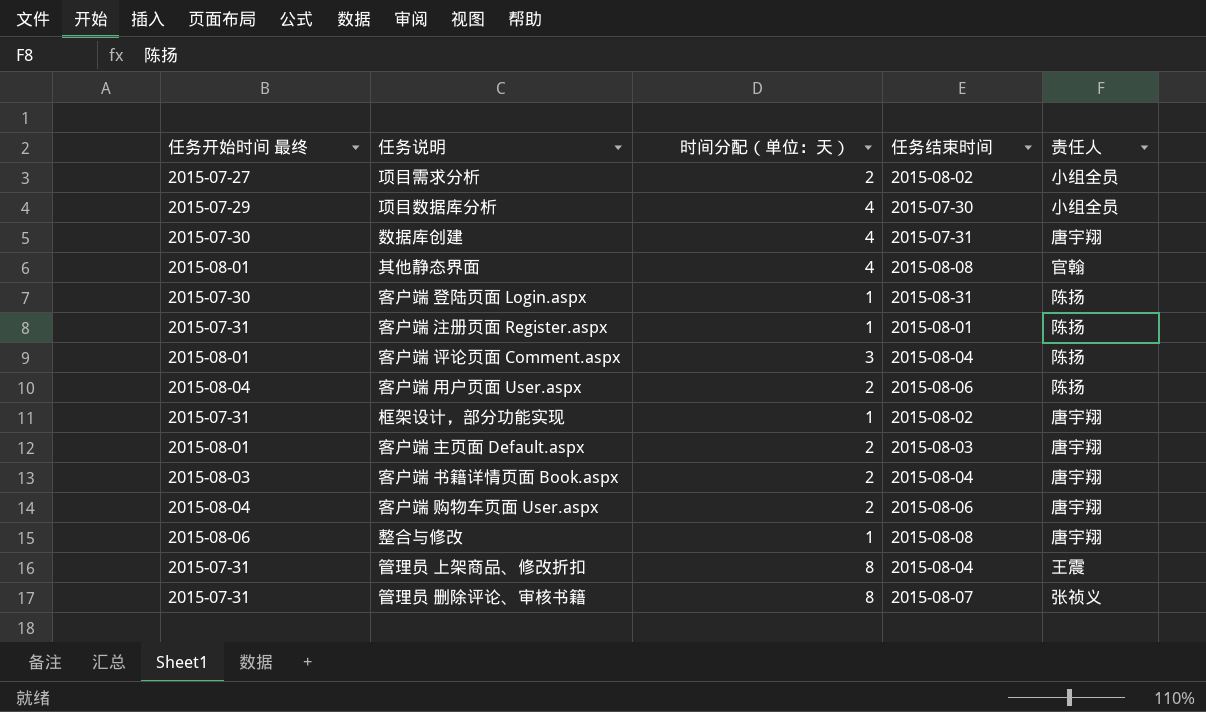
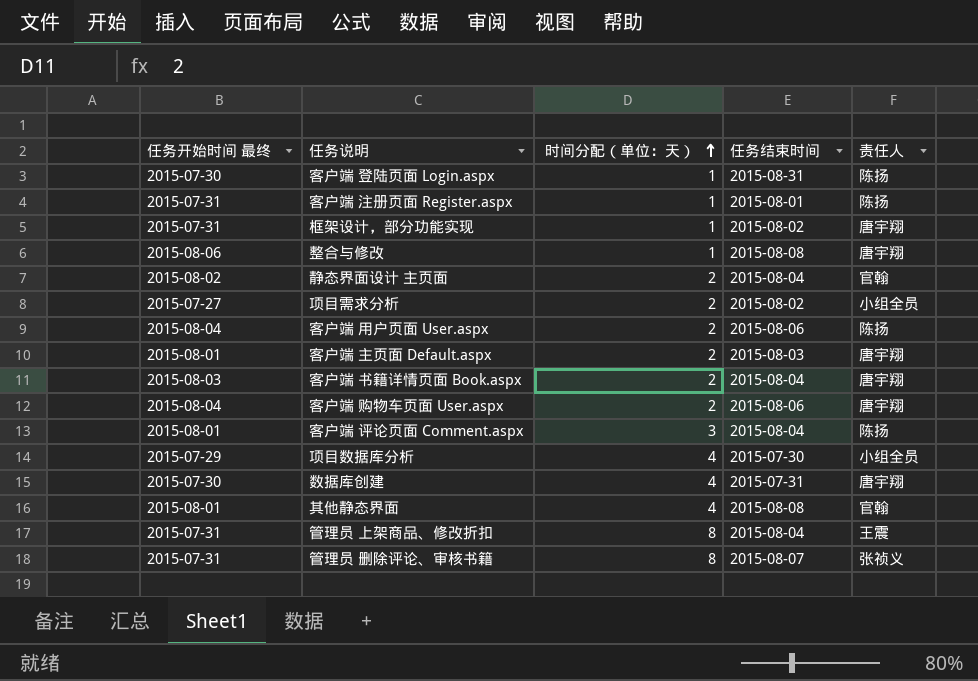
row order: none -> 时间分配（单位：天） ascending
row 静态界面设计 主页面: none -> 2015-08-02 | 2 | 2015-08-04 | 官翰

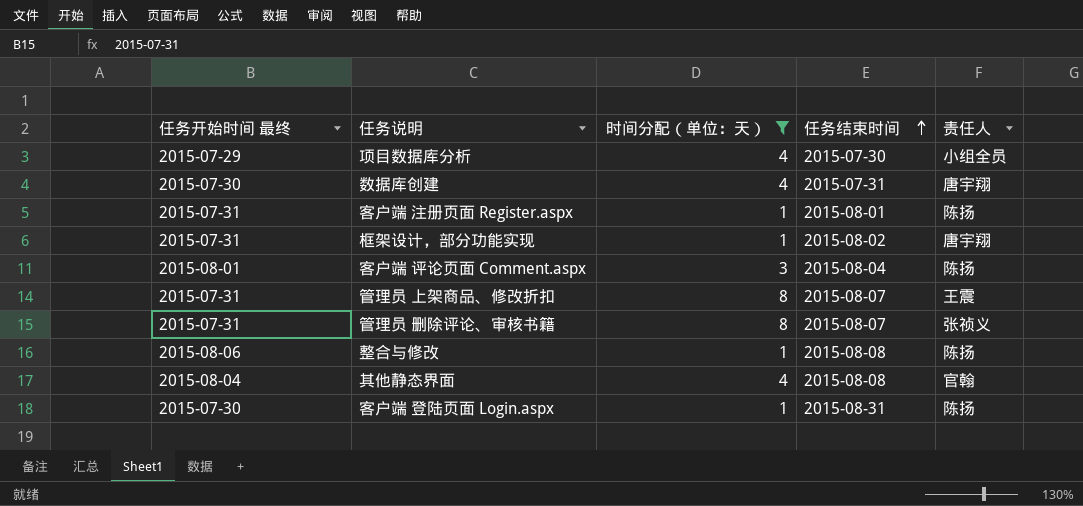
filter: none -> 时间分配（单位：天） != 2
row order: 时间分配（单位：天） ascending -> 任务结束时间 ascending
管理员 上架商品、修改折扣 | 任务结束时间: 2015-08-04 -> 2015-08-07
整合与修改 | 责任人: 唐宇翔 -> 陈扬
其他静态界面 | 任务开始时间 最终: 2015-08-01 -> 2015-08-04

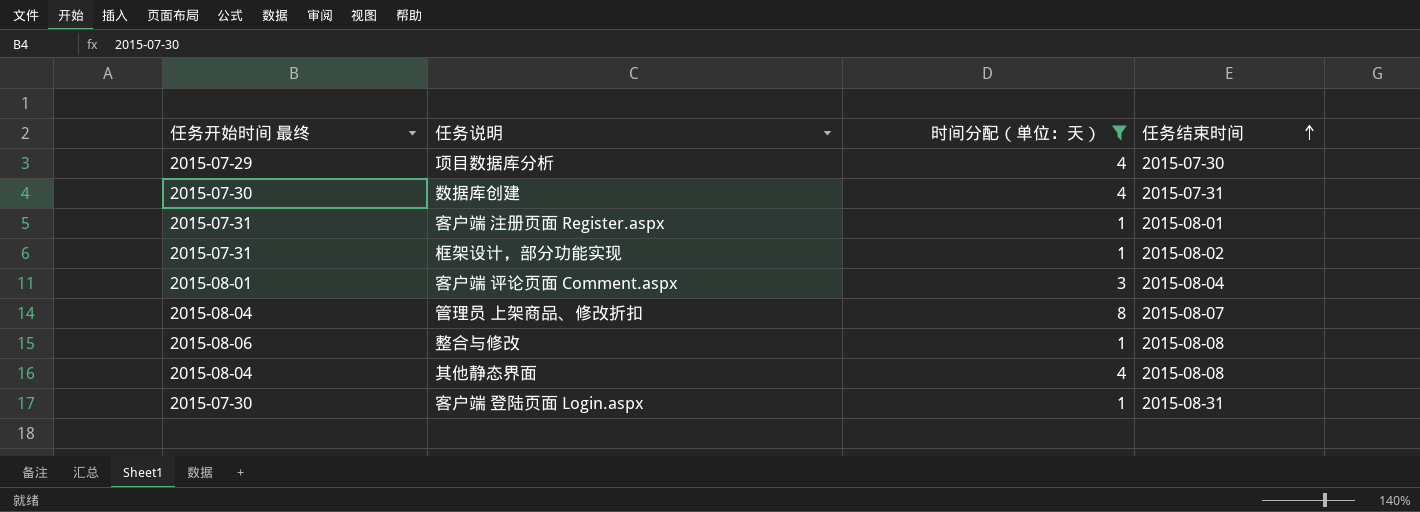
column 责任人 | position: 5 -> none
row 管理员 删除评论、审核书籍: 2015-07-31 | 8 | 2015-08-07 | 张祯义 -> none
管理员 上架商品、修改折扣 | 任务开始时间 最终: 2015-07-31 -> 2015-08-04

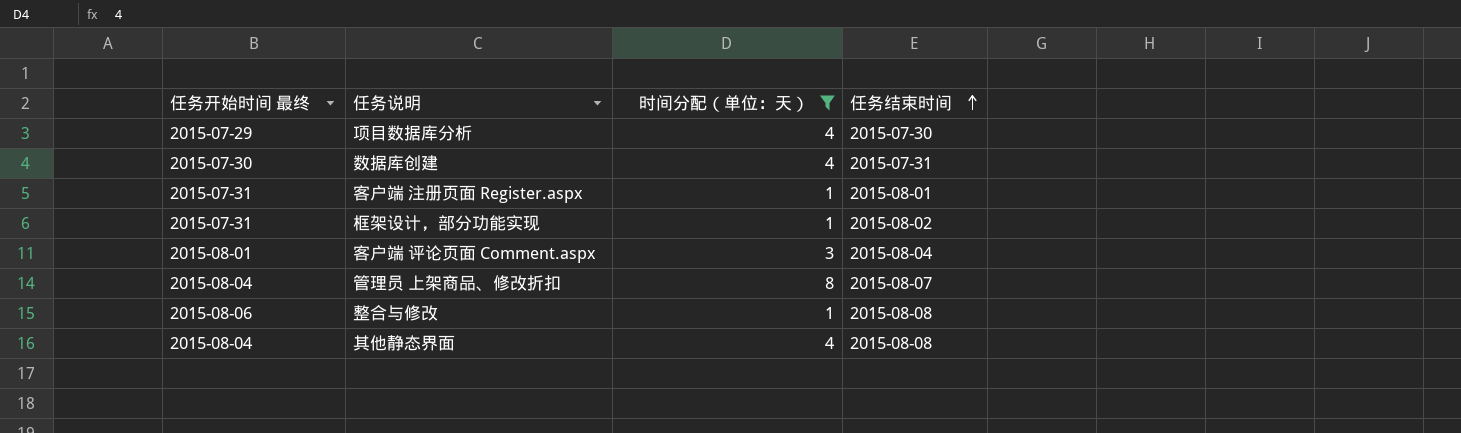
row 客户端 登陆页面 Login.aspx: 2015-07-30 | 1 | 2015-08-31 -> none

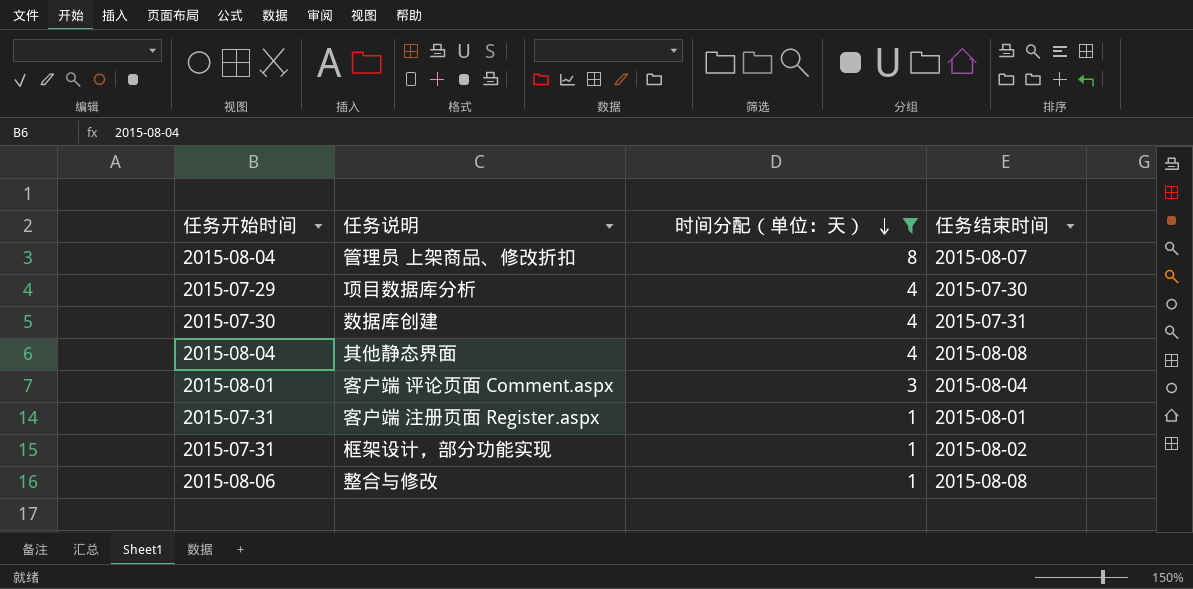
row order: 任务结束时间 ascending -> 时间分配（单位：天） descending
column name: 任务开始时间 最终 -> 任务开始时间

